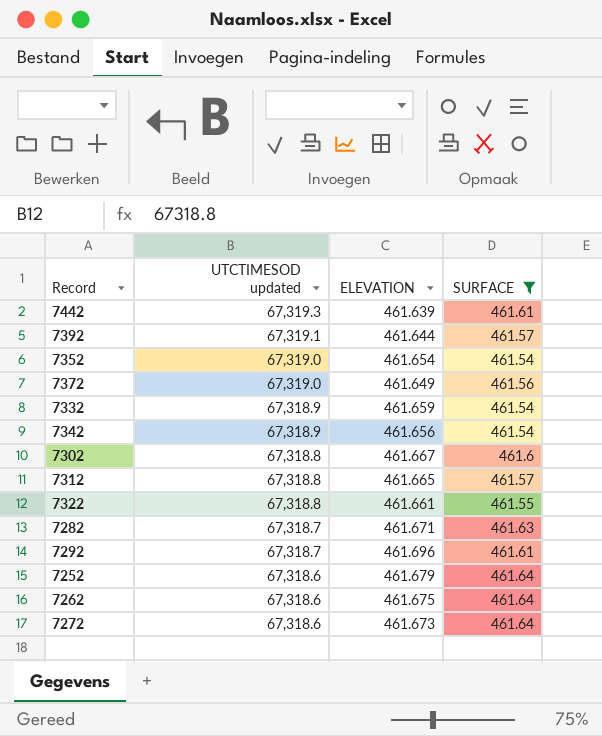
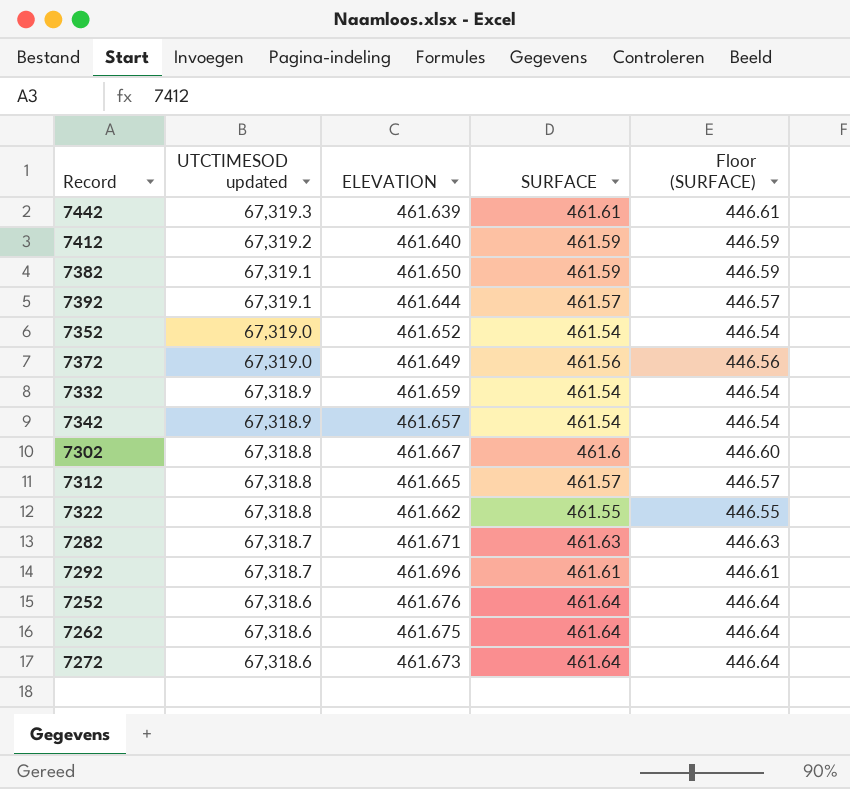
filter: SURFACE != 461.59 -> none
column Floor (SURFACE) | formula: none -> [SURFACE] - 15
7352 | ELEVATION: 461.654 -> 461.652
7342 | ELEVATION: 461.656 -> 461.657
7322 | ELEVATION: 461.661 -> 461.662
7252 | ELEVATION: 461.679 -> 461.676

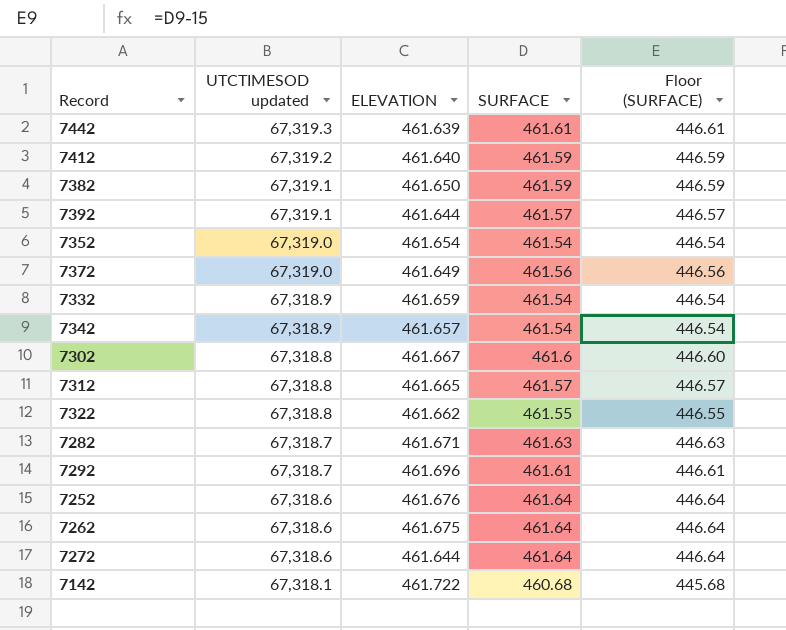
7352 | ELEVATION: 461.652 -> 461.654
7272 | ELEVATION: 461.673 -> 461.644
row 7142: none -> 67,318.1 | 461.722 | 460.68 | 445.68

